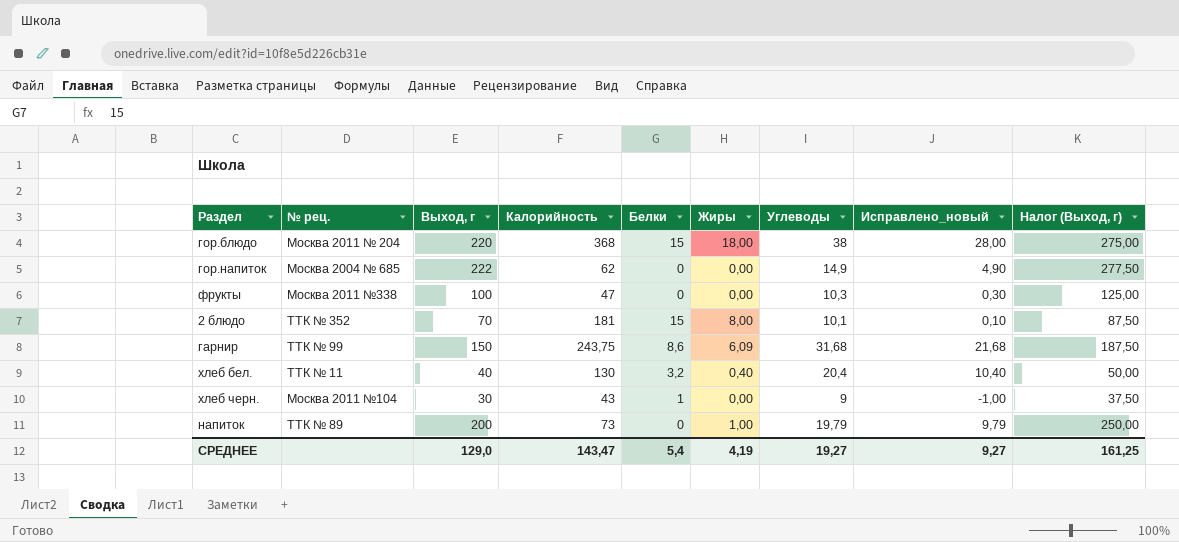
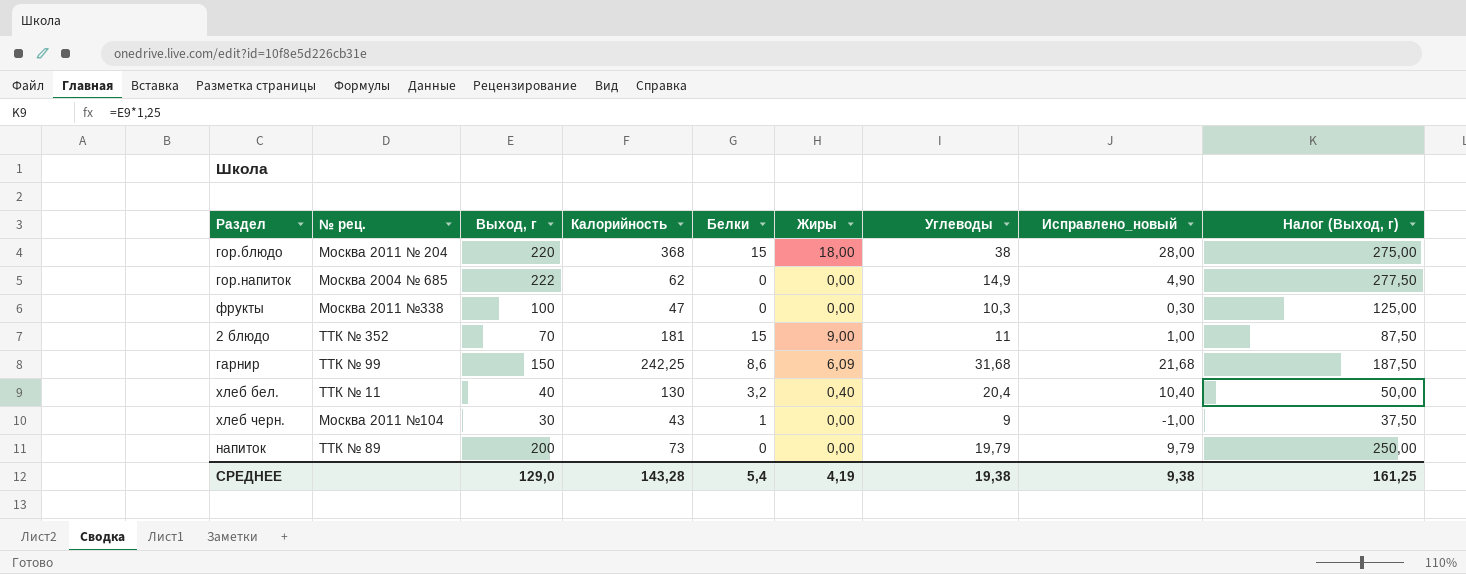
2 блюдо | Жиры: 8,00 -> 9,00
2 блюдо | Углеводы: 10,1 -> 11
2 блюдо | Исправлено_новый: 0,10 -> 1,00
гарнир | Калорийность: 243,75 -> 242,25
напиток | Жиры: 1,00 -> 0,00
СРЕДНЕЕ | Калорийность: 143,47 -> 143,28
СРЕДНЕЕ | Углеводы: 19,27 -> 19,38
СРЕДНЕЕ | Исправлено_новый: 9,27 -> 9,38

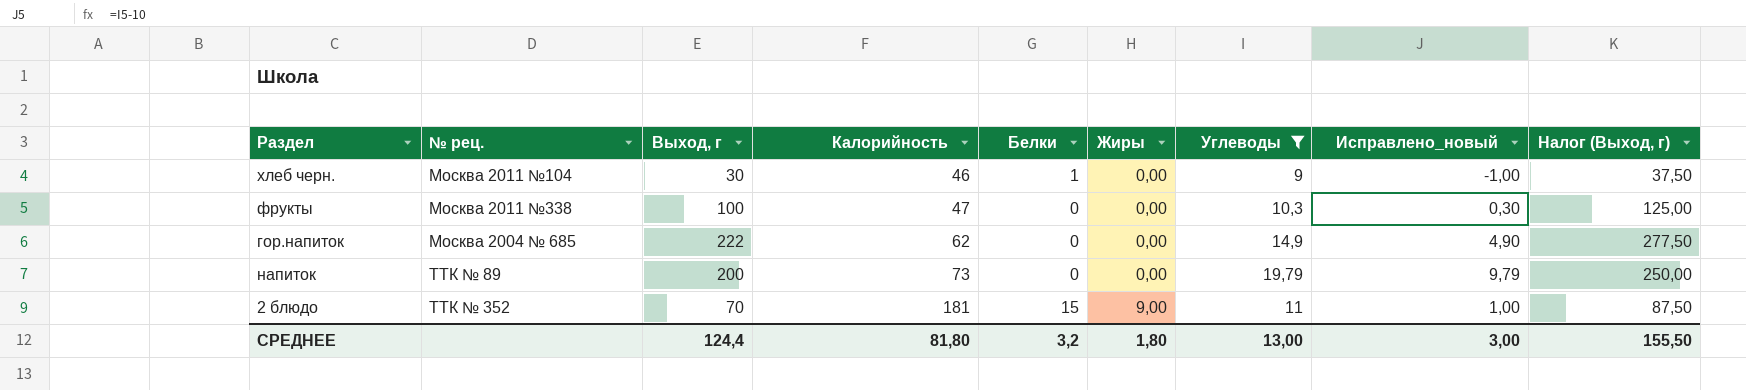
filter: none -> Углеводы <= 19,79
row order: none -> Калорийность ascending
хлеб черн. | Калорийность: 43 -> 46
СРЕДНЕЕ | Выход, г: 129,0 -> 124,4
СРЕДНЕЕ | Калорийность: 143,28 -> 81,80
СРЕДНЕЕ | Белки: 5,4 -> 3,2
СРЕДНЕЕ | Жиры: 4,19 -> 1,80
СРЕДНЕЕ | Углеводы: 19,38 -> 13,00
СРЕДНЕЕ | Исправлено_новый: 9,38 -> 3,00
СРЕДНЕЕ | Налог (Выход, г): 161,25 -> 155,50

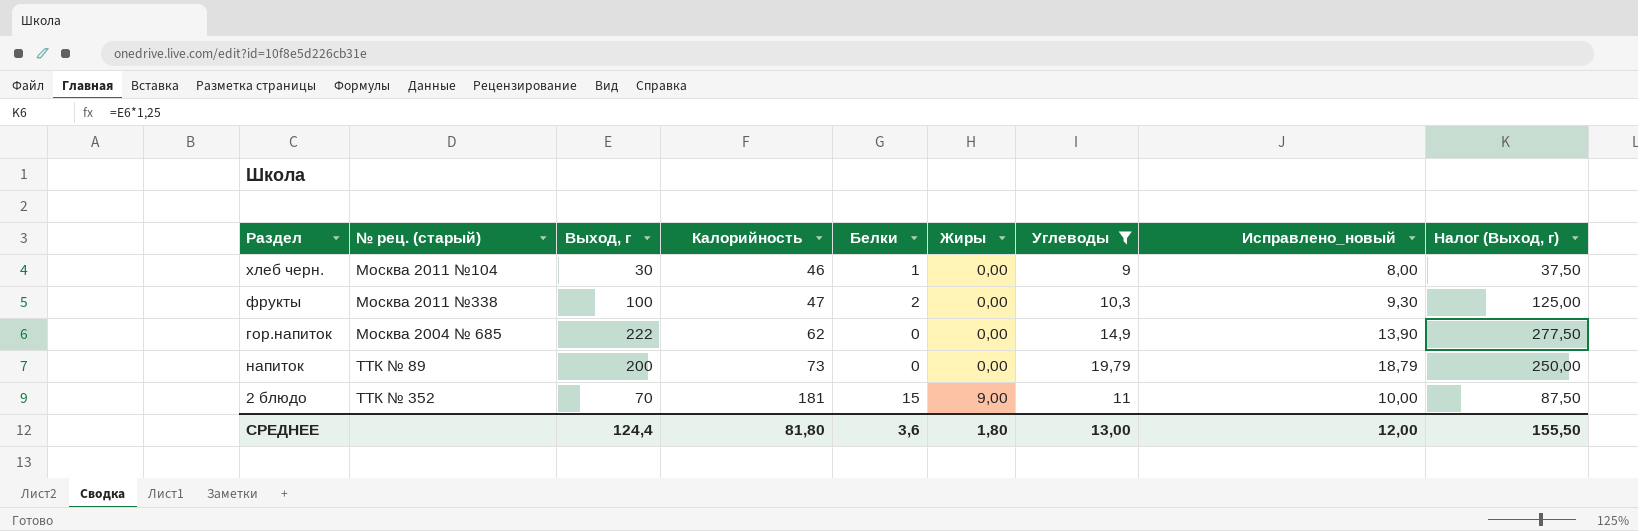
column name: № рец. -> № рец. (старый)
column Исправлено_новый | formula: [Углеводы] - 10 -> [Углеводы] - 1
фрукты | Белки: 0 -> 2
СРЕДНЕЕ | Белки: 3,2 -> 3,6
СРЕДНЕЕ | Исправлено_новый: 3,00 -> 12,00

